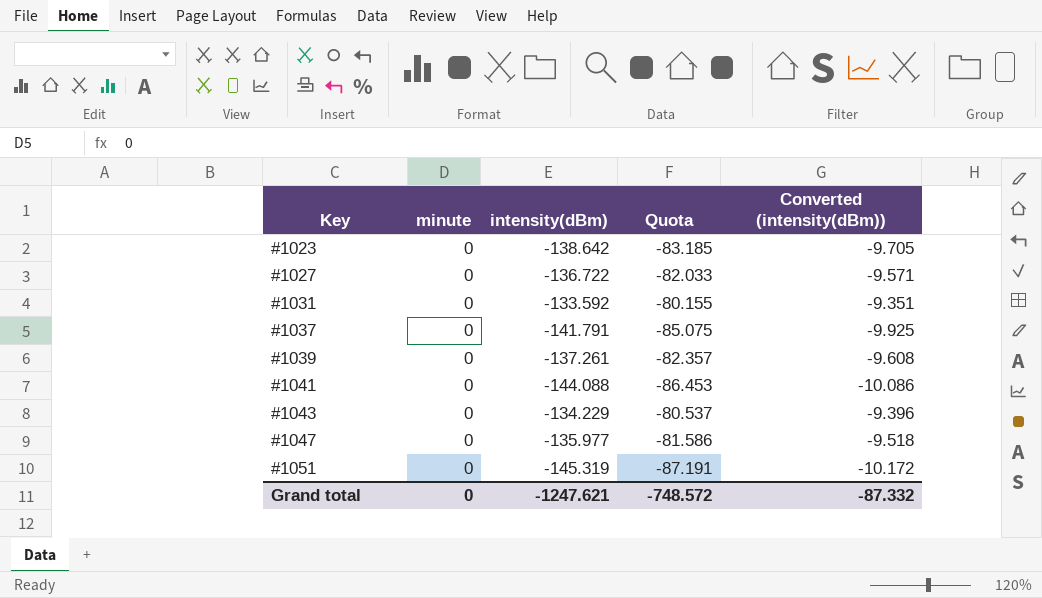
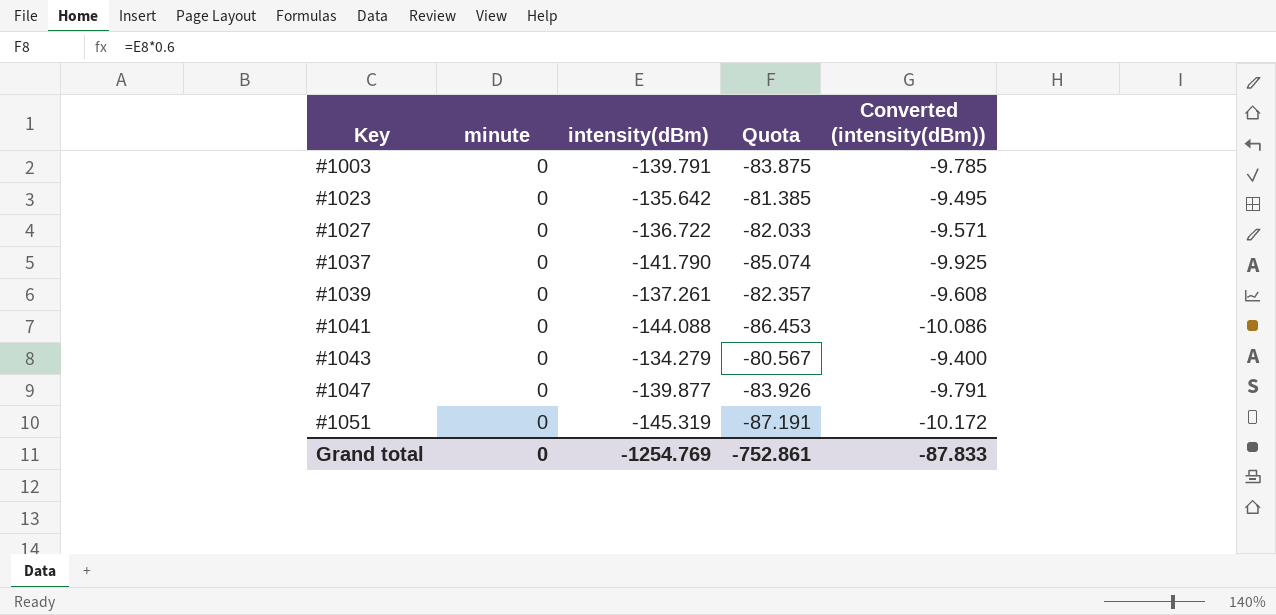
row #1031: 0 | -133.592 | -80.155 | -9.351 -> none
row #1003: none -> 0 | -139.791 | -83.875 | -9.785
#1023 | intensity(dBm): -138.642 -> -135.642
#1023 | Quota: -83.185 -> -81.385
#1023 | Converted (intensity(dBm)): -9.705 -> -9.495
#1037 | intensity(dBm): -141.791 -> -141.790
#1037 | Quota: -85.075 -> -85.074
#1043 | intensity(dBm): -134.229 -> -134.279
#1043 | Quota: -80.537 -> -80.567
#1043 | Converted (intensity(dBm)): -9.396 -> -9.400
#1047 | intensity(dBm): -135.977 -> -139.877
#1047 | Quota: -81.586 -> -83.926
#1047 | Converted (intensity(dBm)): -9.518 -> -9.791
Grand total | intensity(dBm): -1247.621 -> -1254.769
Grand total | Quota: -748.572 -> -752.861
Grand total | Converted (intensity(dBm)): -87.332 -> -87.833

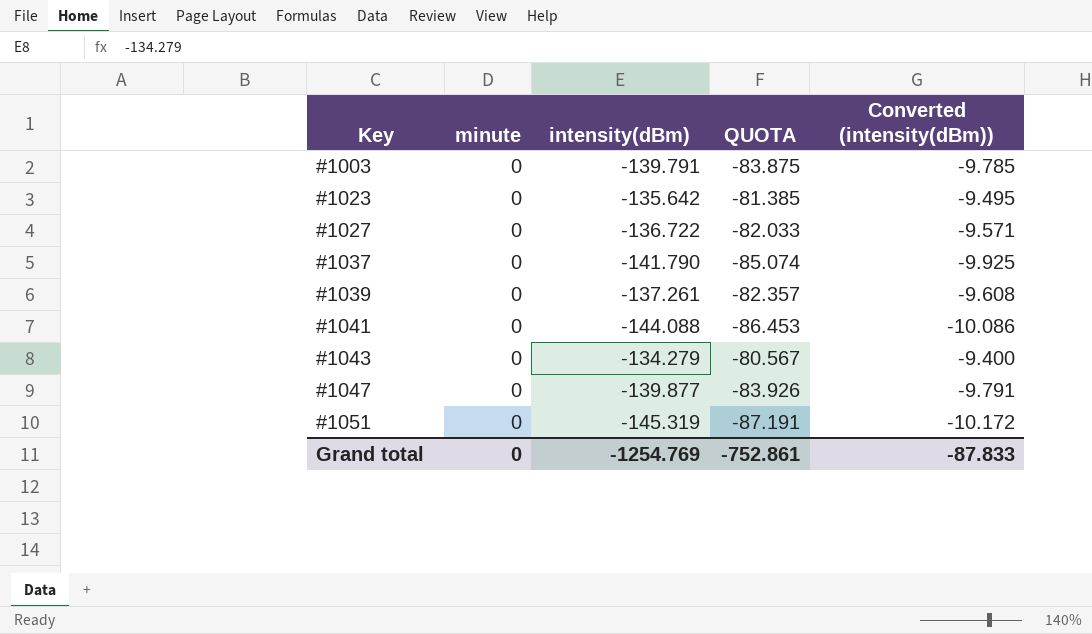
column name: Quota -> QUOTA

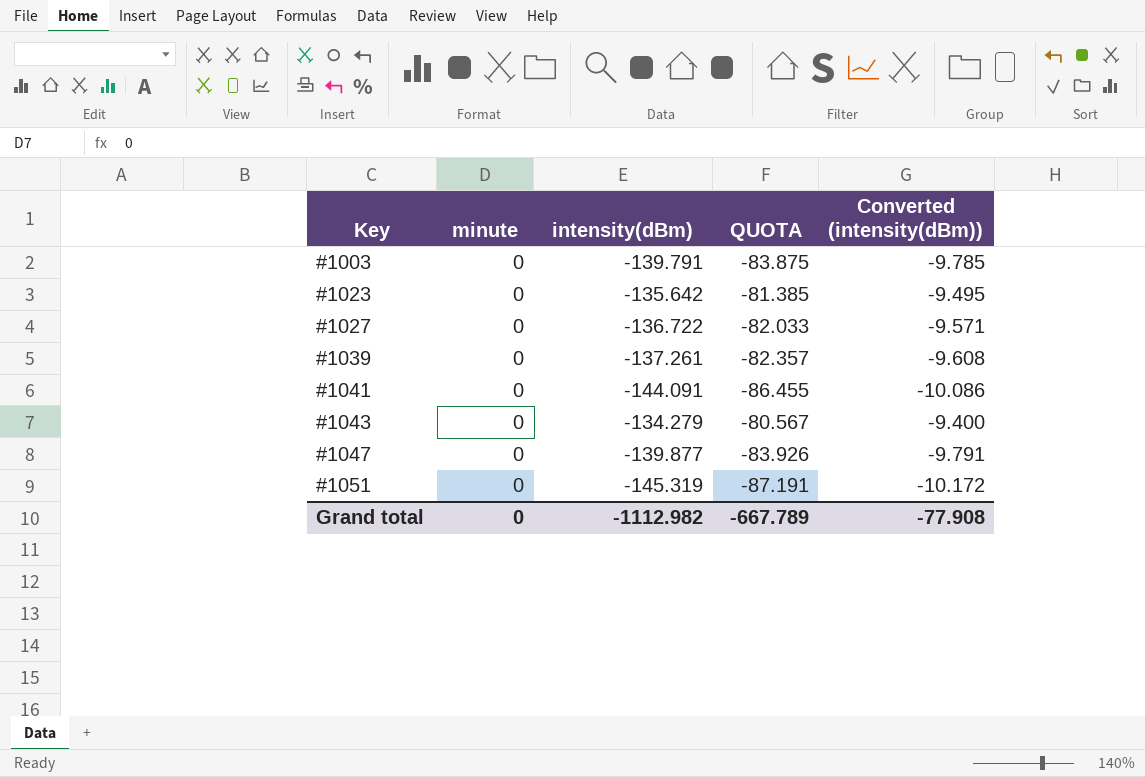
row #1037: 0 | -141.790 | -85.074 | -9.925 -> none
#1041 | intensity(dBm): -144.088 -> -144.091
#1041 | QUOTA: -86.453 -> -86.455
Grand total | intensity(dBm): -1254.769 -> -1112.982
Grand total | QUOTA: -752.861 -> -667.789
Grand total | Converted (intensity(dBm)): -87.833 -> -77.908

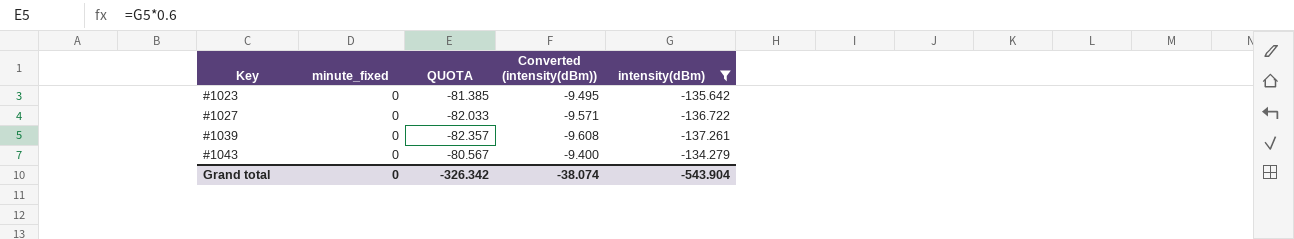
filter: none -> intensity(dBm) >= -137.261
column name: minute -> minute_fixed
column intensity(dBm) | position: 3 -> 5
Grand total | QUOTA: -667.789 -> -326.342
Grand total | Converted (intensity(dBm)): -77.908 -> -38.074
Grand total | intensity(dBm): -1112.982 -> -543.904

